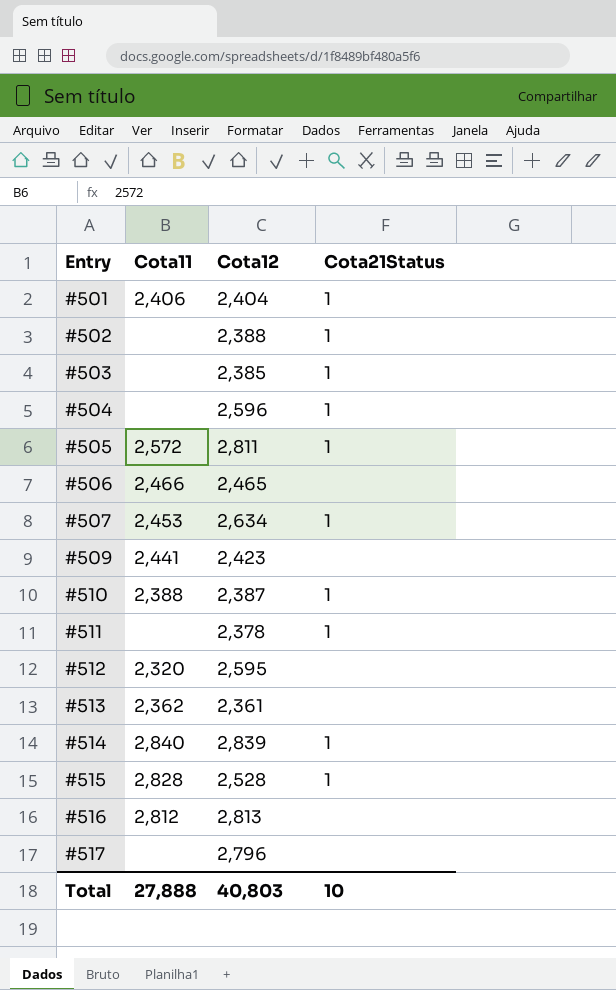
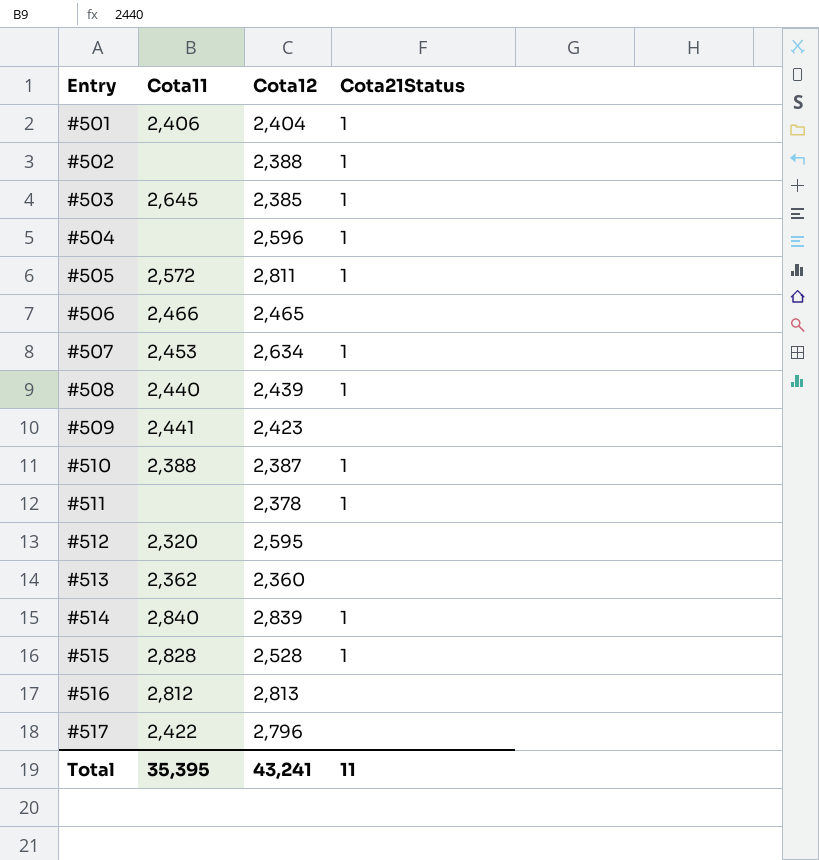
#503 | Cota11: none -> 2,645
row #508: none -> 2,440 | 2,439 | 1
#513 | Cota12: 2,361 -> 2,360
#517 | Cota11: none -> 2,422
Total | Cota11: 27,888 -> 35,395
Total | Cota12: 40,803 -> 43,241
Total | Cota21Status: 10 -> 11

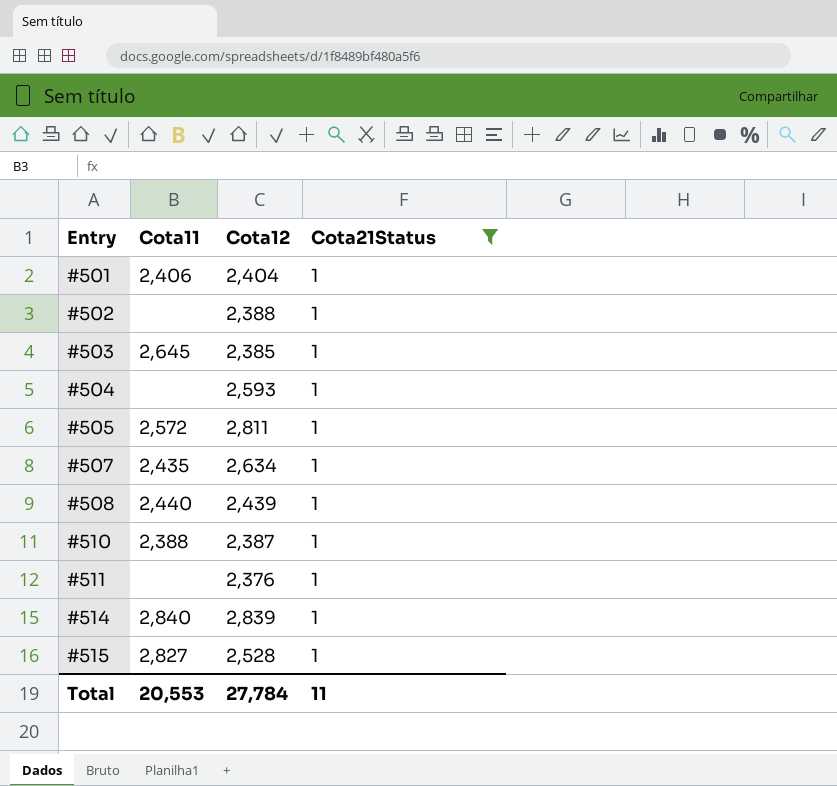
filter: none -> Cota21Status = 1
#504 | Cota12: 2,596 -> 2,593
#507 | Cota11: 2,453 -> 2,435
#511 | Cota12: 2,378 -> 2,376
#515 | Cota11: 2,828 -> 2,827
Total | Cota11: 35,395 -> 20,553
Total | Cota12: 43,241 -> 27,784

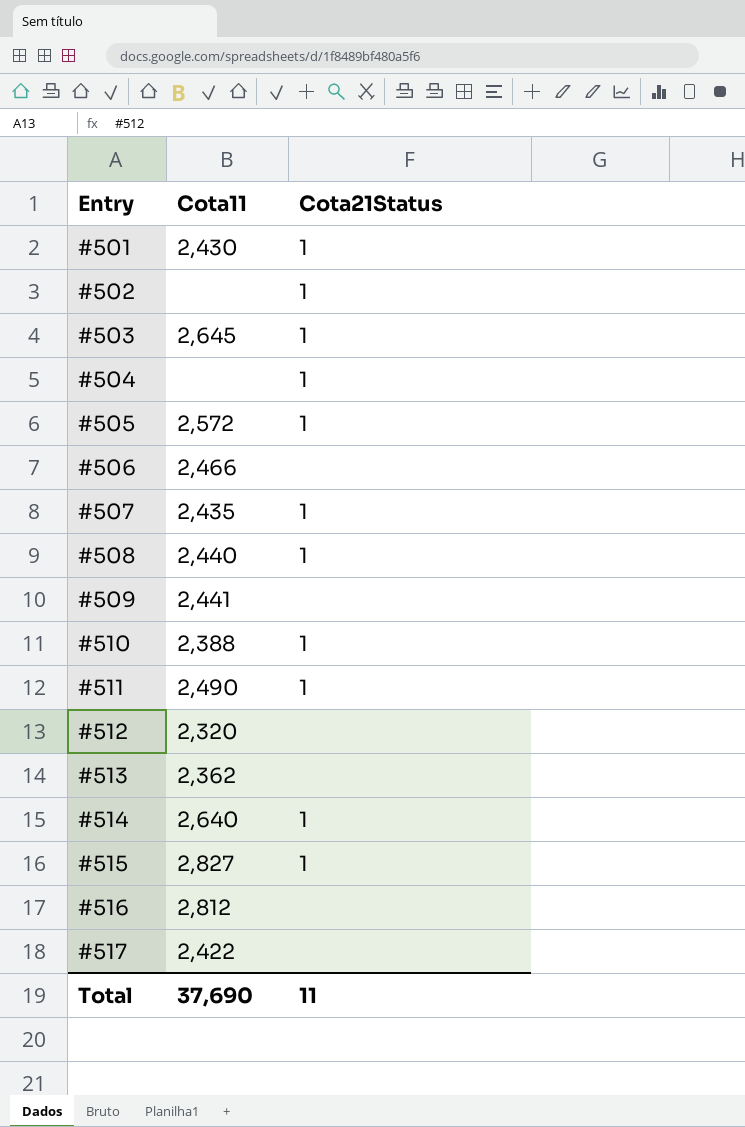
filter: Cota21Status = 1 -> none
column Cota12 | position: 3 -> none
#501 | Cota11: 2,406 -> 2,430
#511 | Cota11: none -> 2,490
#514 | Cota11: 2,840 -> 2,640
Total | Cota11: 20,553 -> 37,690

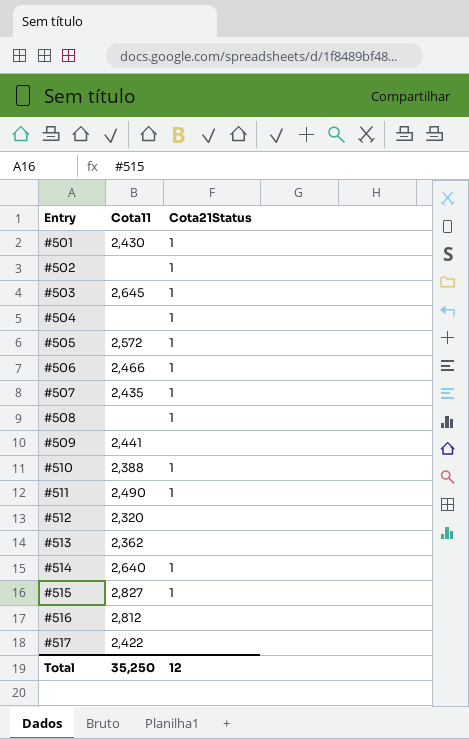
#506 | Cota21Status: none -> 1
#508 | Cota11: 2,440 -> none
Total | Cota11: 37,690 -> 35,250
Total | Cota21Status: 11 -> 12

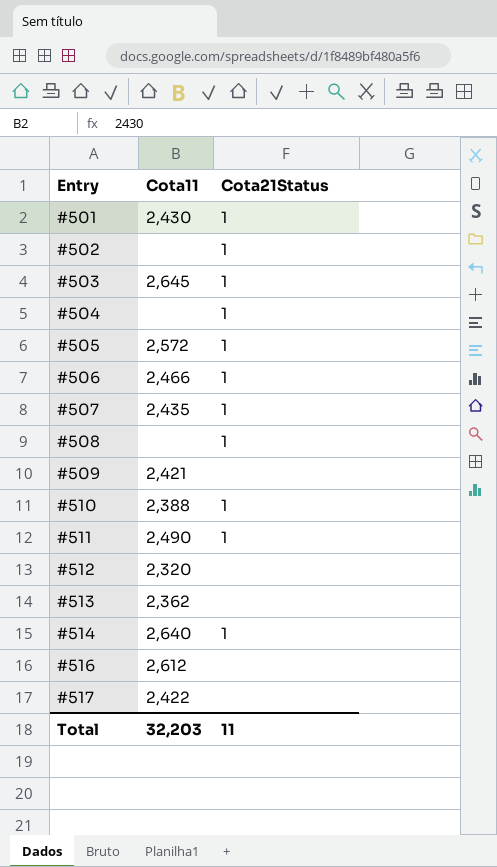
row #515: 2,827 | 1 -> none
#509 | Cota11: 2,441 -> 2,421
#516 | Cota11: 2,812 -> 2,612
Total | Cota11: 35,250 -> 32,203
Total | Cota21Status: 12 -> 11

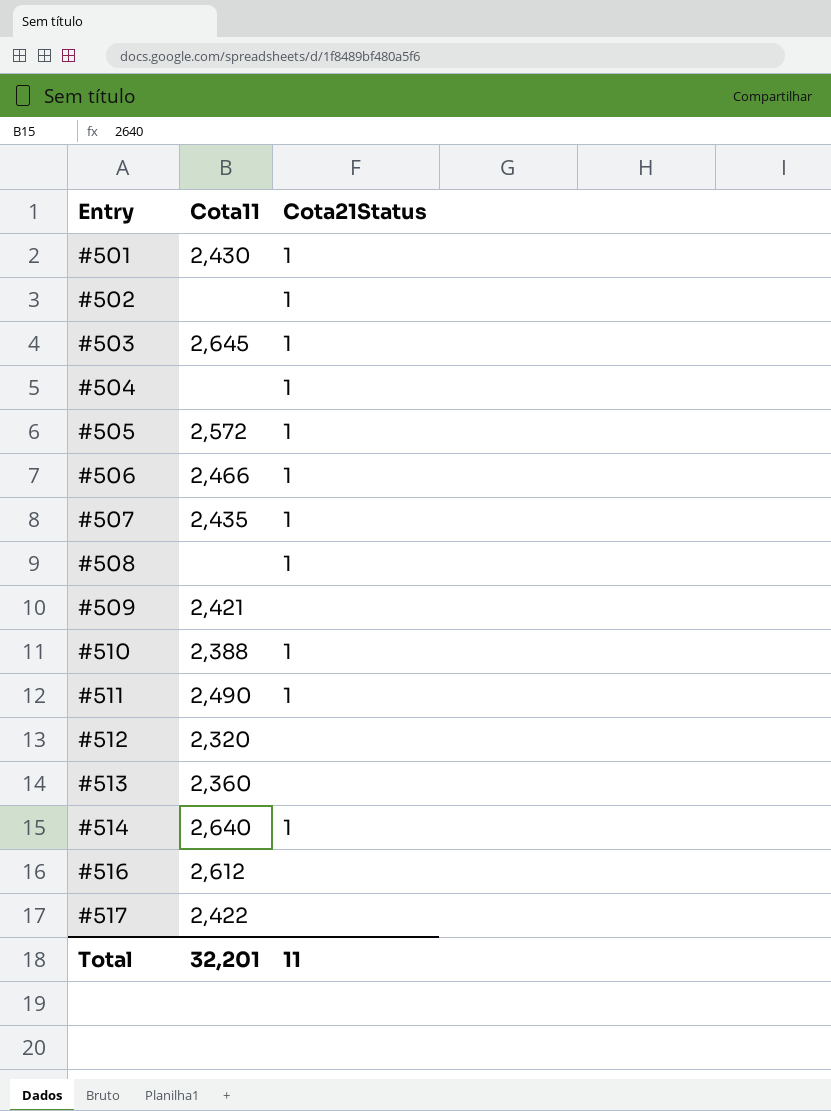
#513 | Cota11: 2,362 -> 2,360
Total | Cota11: 32,203 -> 32,201

